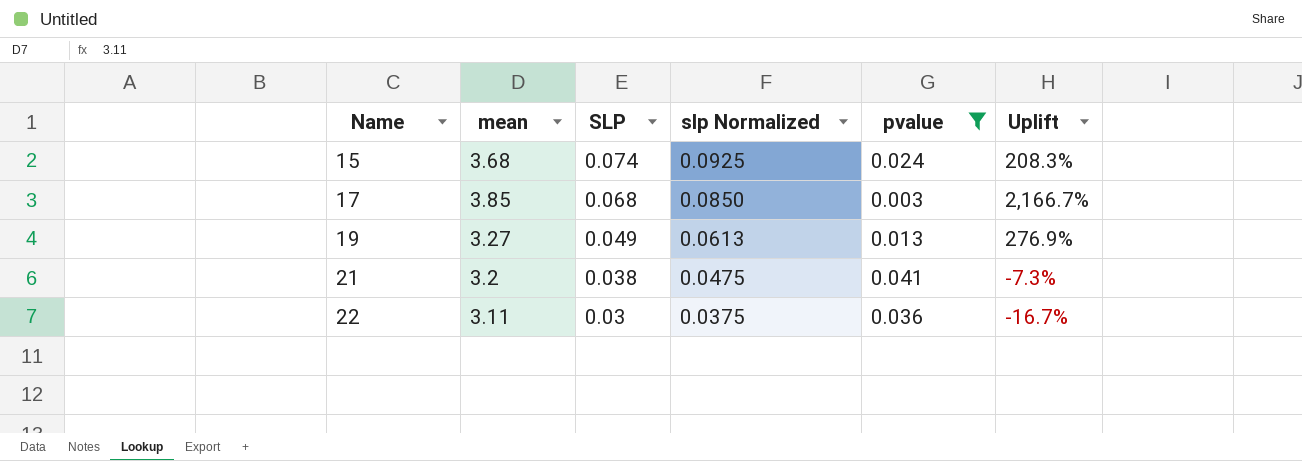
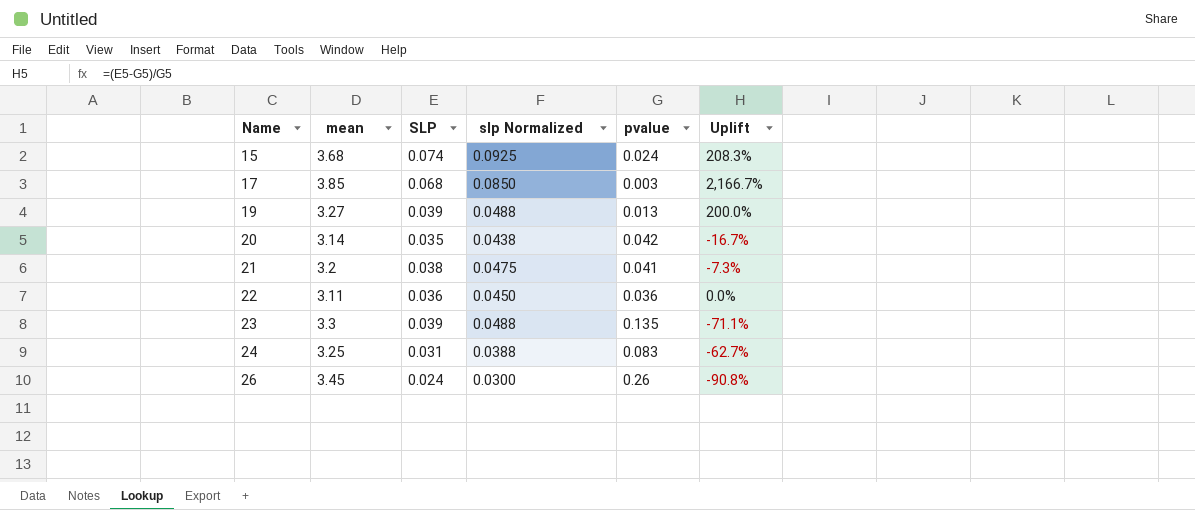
filter: pvalue <= 0.041 -> none
19 | SLP: 0.049 -> 0.039
19 | slp Normalized: 0.0613 -> 0.0488
19 | Uplift: 276.9% -> 200.0%
22 | SLP: 0.03 -> 0.036
22 | slp Normalized: 0.0375 -> 0.0450
22 | Uplift: -16.7% -> 0.0%

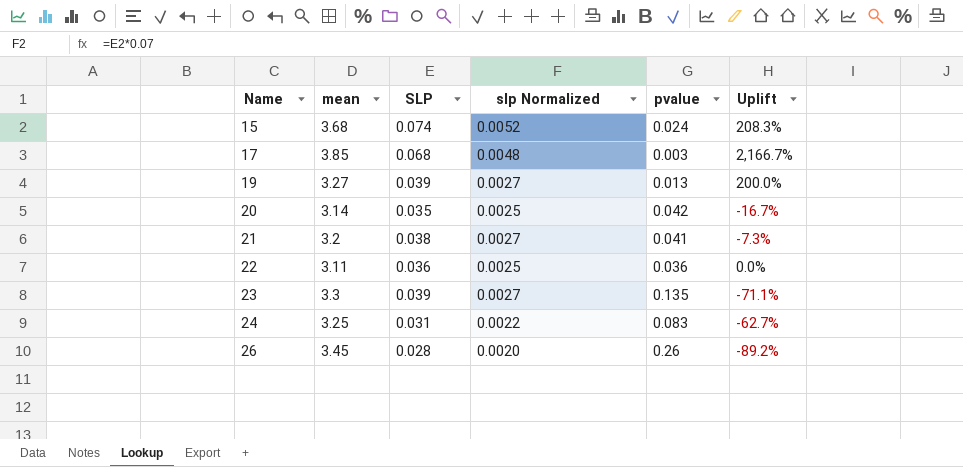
column slp Normalized | formula: [SLP] * 1.25 -> [SLP] * 0.07
26 | SLP: 0.024 -> 0.028
26 | Uplift: -90.8% -> -89.2%

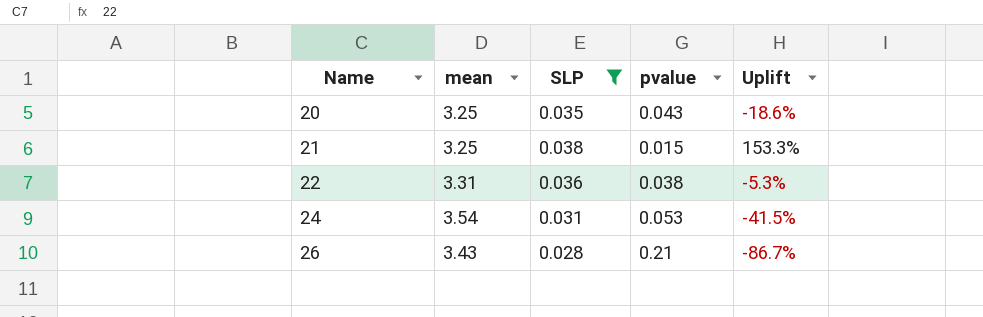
filter: none -> SLP <= 0.038
column slp Normalized | formula: [SLP] * 0.07 -> none
20 | mean: 3.14 -> 3.25
20 | pvalue: 0.042 -> 0.043
20 | Uplift: -16.7% -> -18.6%
21 | mean: 3.2 -> 3.25
21 | pvalue: 0.041 -> 0.015
21 | Uplift: -7.3% -> 153.3%
22 | mean: 3.11 -> 3.31
22 | pvalue: 0.036 -> 0.038
22 | Uplift: 0.0% -> -5.3%
24 | mean: 3.25 -> 3.54
24 | pvalue: 0.083 -> 0.053
24 | Uplift: -62.7% -> -41.5%
26 | mean: 3.45 -> 3.43
26 | pvalue: 0.26 -> 0.21
26 | Uplift: -89.2% -> -86.7%

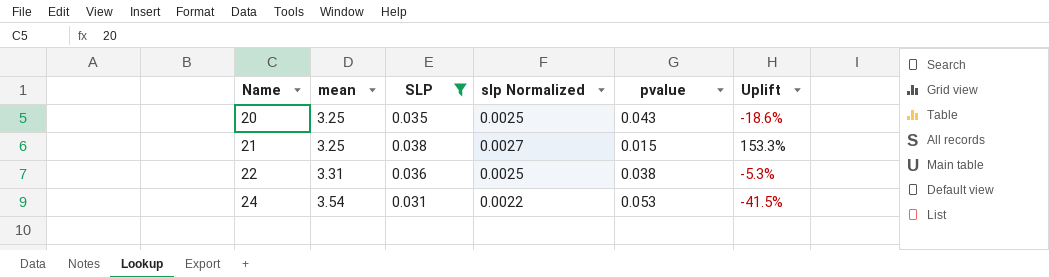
column slp Normalized | formula: none -> [SLP] * 0.07
row 26: 3.43 | 0.028 | 0.21 | -86.7% -> none

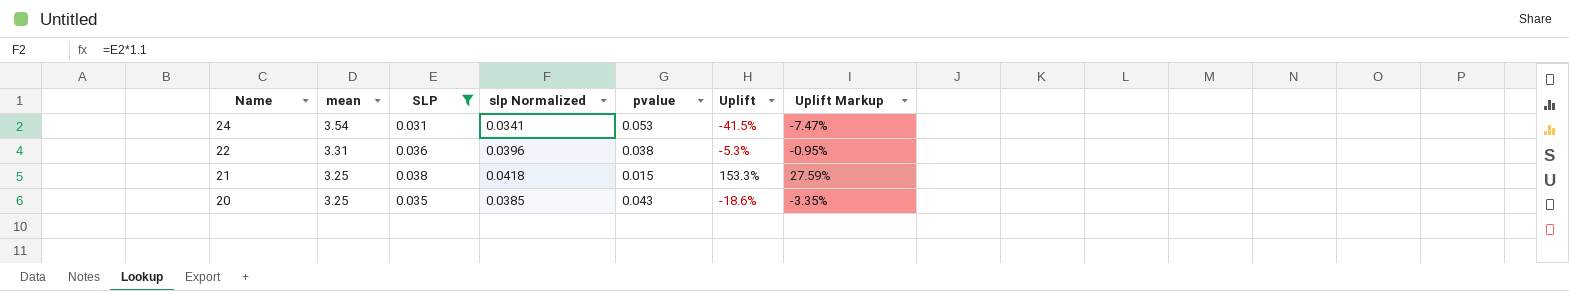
row order: Name ascending -> Name descending
column slp Normalized | formula: [SLP] * 0.07 -> [SLP] * 1.1
column Uplift Markup | formula: none -> [Uplift] * 0.18

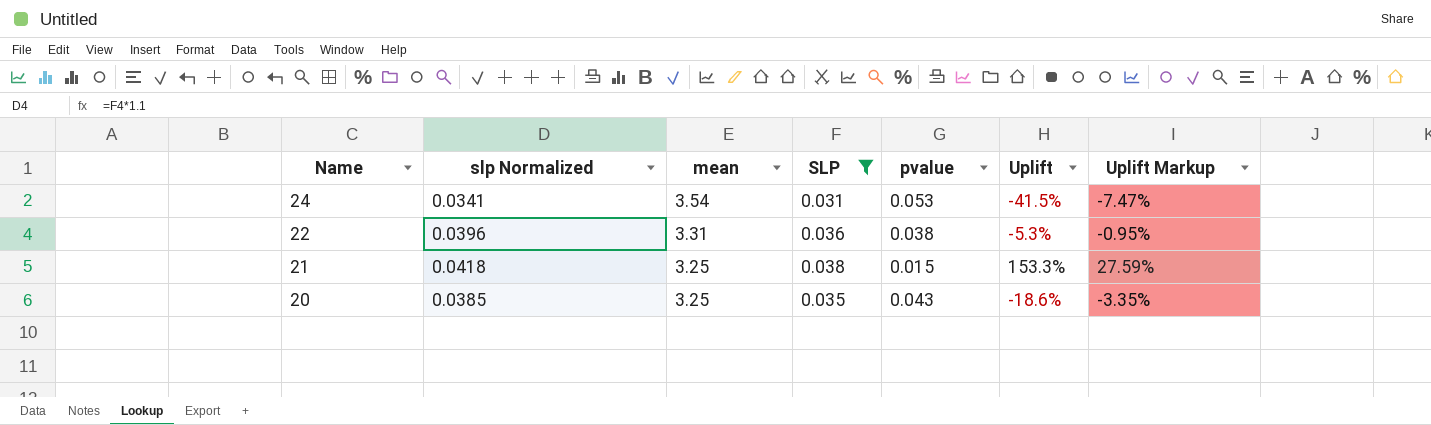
column slp Normalized | position: 4 -> 2

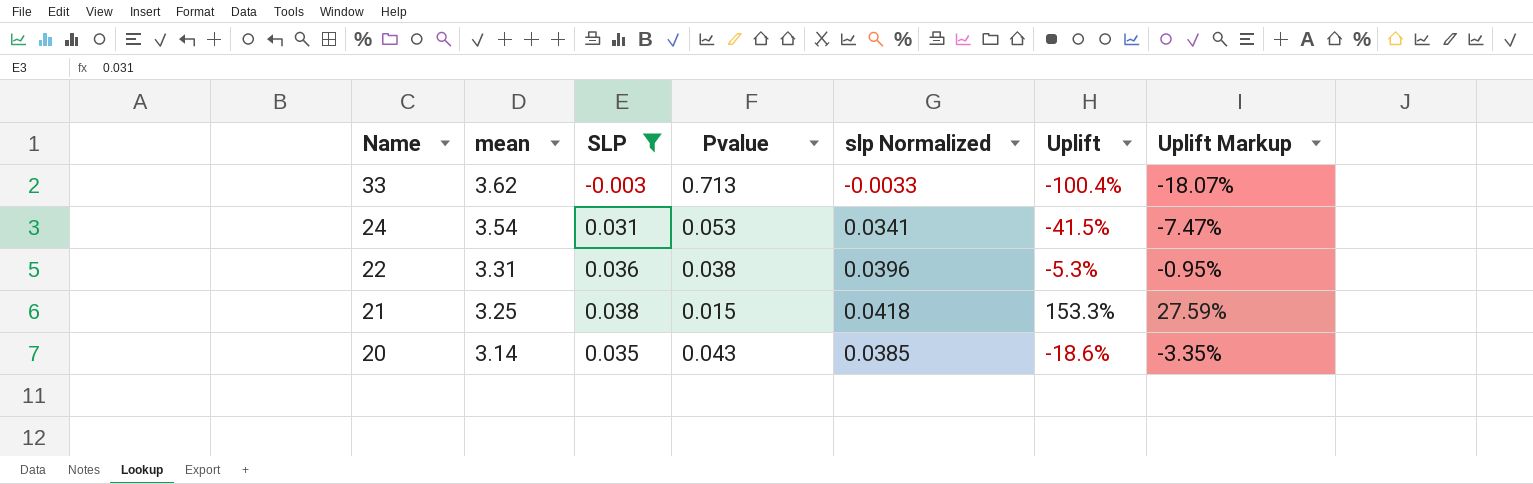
column name: pvalue -> Pvalue
column slp Normalized | position: 2 -> 5
row 33: none -> 3.62 | -0.003 | 0.713 | -0.0033 | -100.4% | -18.07%
20 | mean: 3.25 -> 3.14

